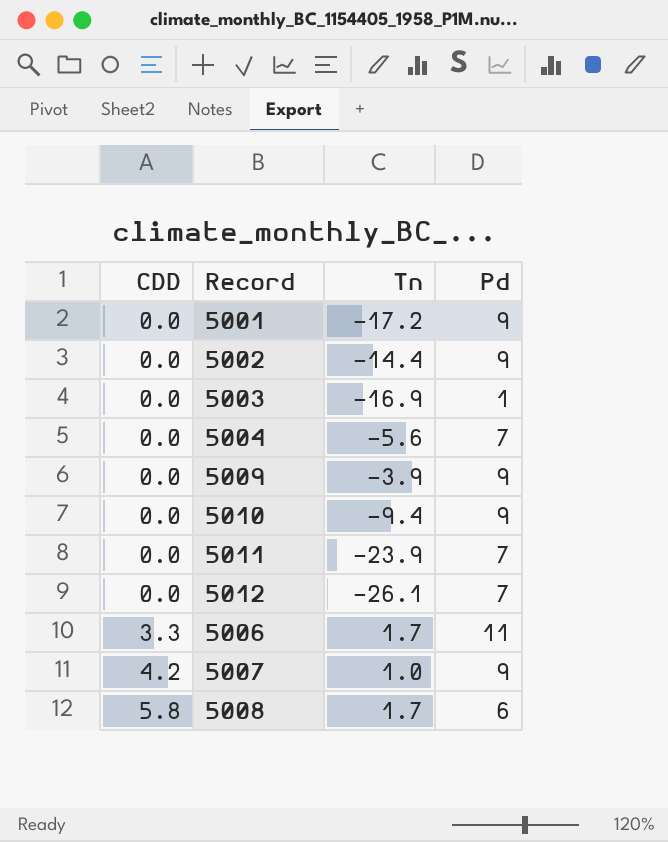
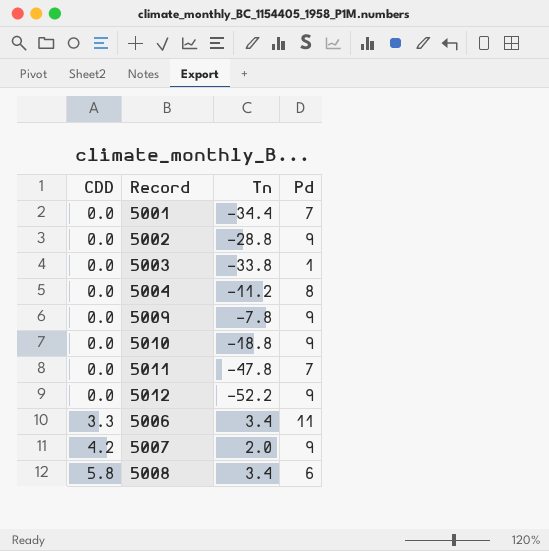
5001 | Tn: -17.2 -> -34.4
5001 | Pd: 9 -> 7
5002 | Tn: -14.4 -> -28.8
5003 | Tn: -16.9 -> -33.8
5004 | Tn: -5.6 -> -11.2
5004 | Pd: 7 -> 8
5009 | Tn: -3.9 -> -7.8
5010 | Tn: -9.4 -> -18.8
5011 | Tn: -23.9 -> -47.8
5012 | Tn: -26.1 -> -52.2
5012 | Pd: 7 -> 9
5006 | Tn: 1.7 -> 3.4
5007 | Tn: 1.0 -> 2.0
5008 | Tn: 1.7 -> 3.4

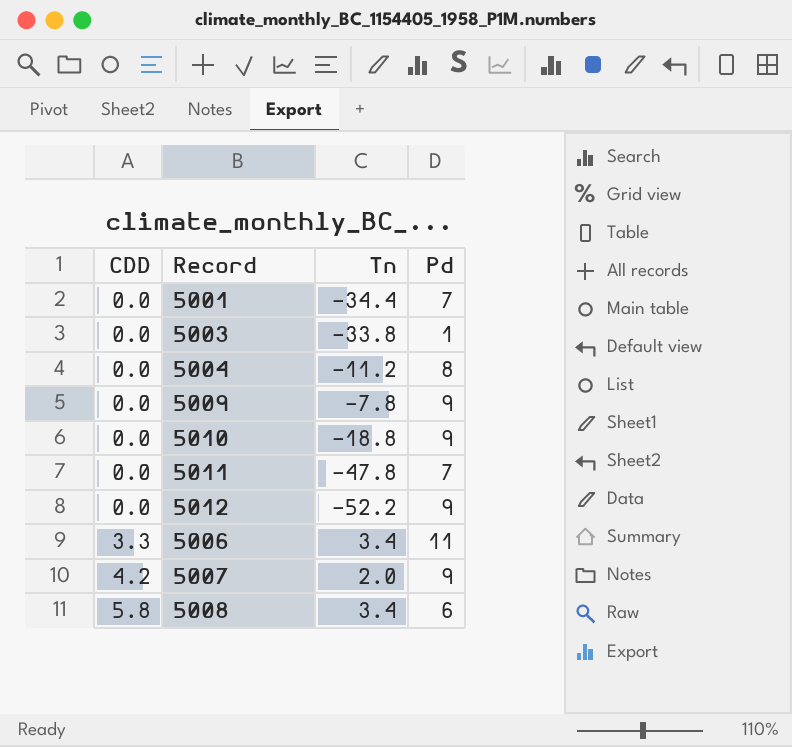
row 5002: 0.0 | -28.8 | 9 -> none

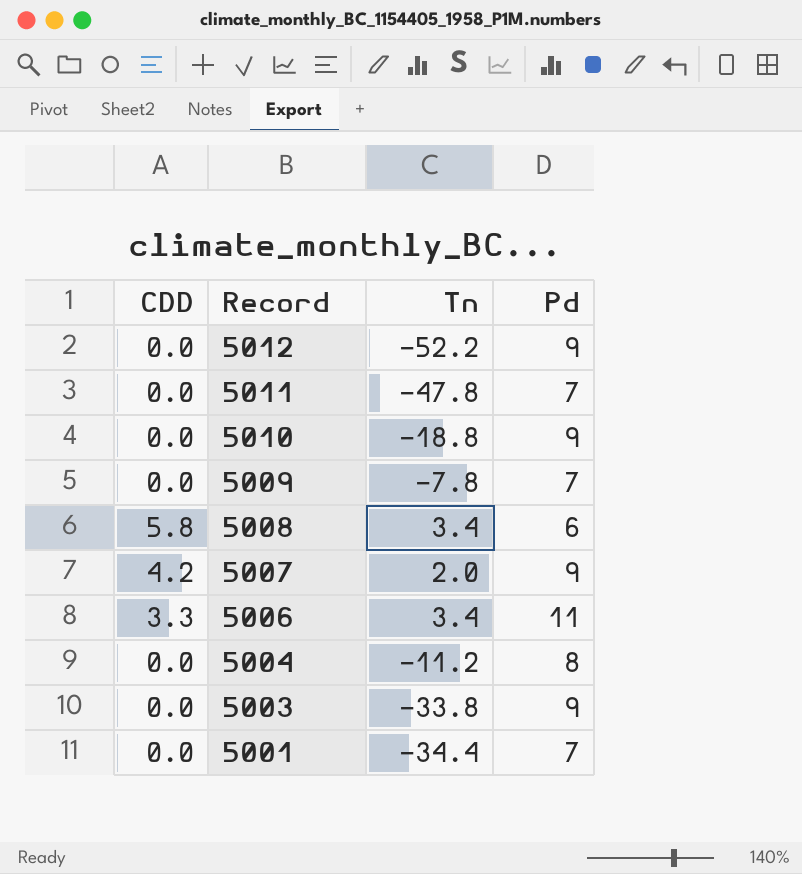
row order: CDD ascending -> Record descending
5009 | Pd: 9 -> 7
5003 | Pd: 1 -> 9

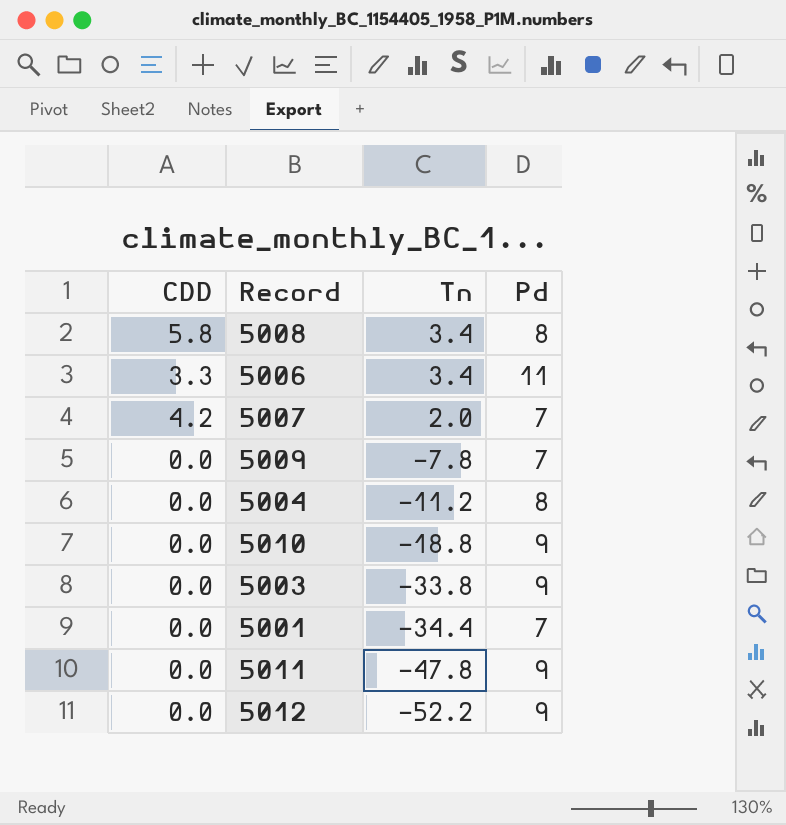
row order: Record descending -> Tn descending
5008 | Pd: 6 -> 8
5007 | Pd: 9 -> 7
5011 | Pd: 7 -> 9

